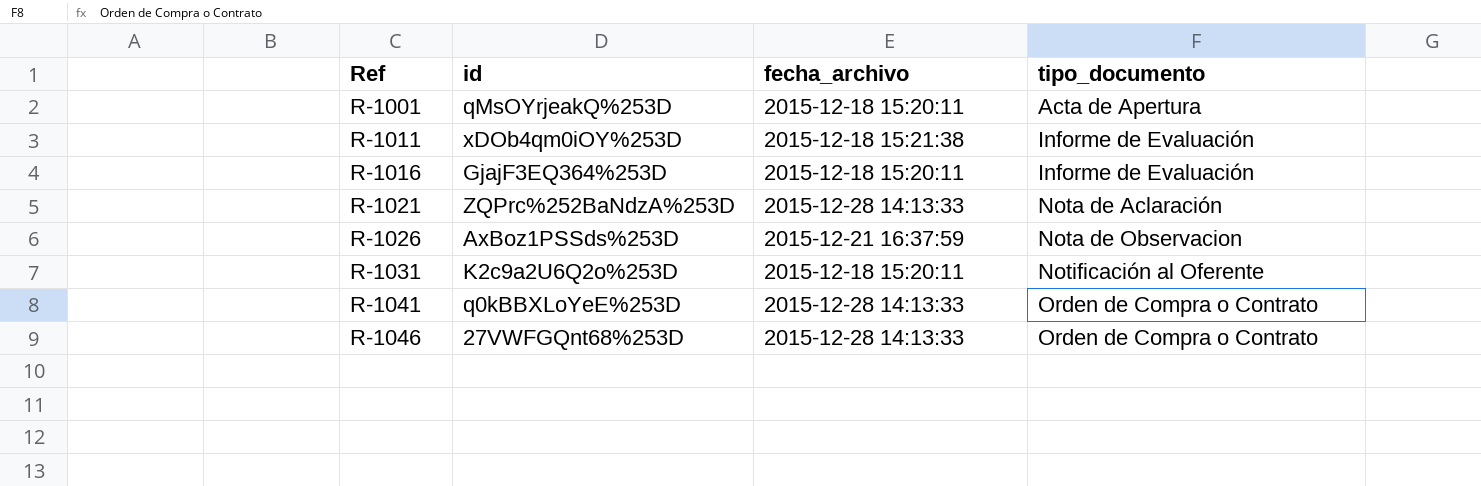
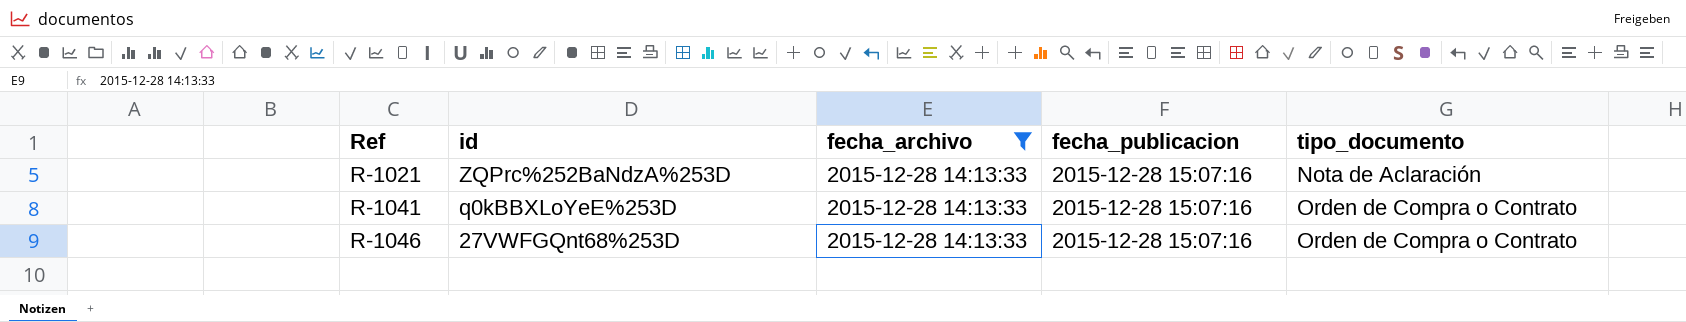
filter: none -> fecha_archivo = 2015-12-28 14:13:33
column fecha_publicacion | position: none -> 4

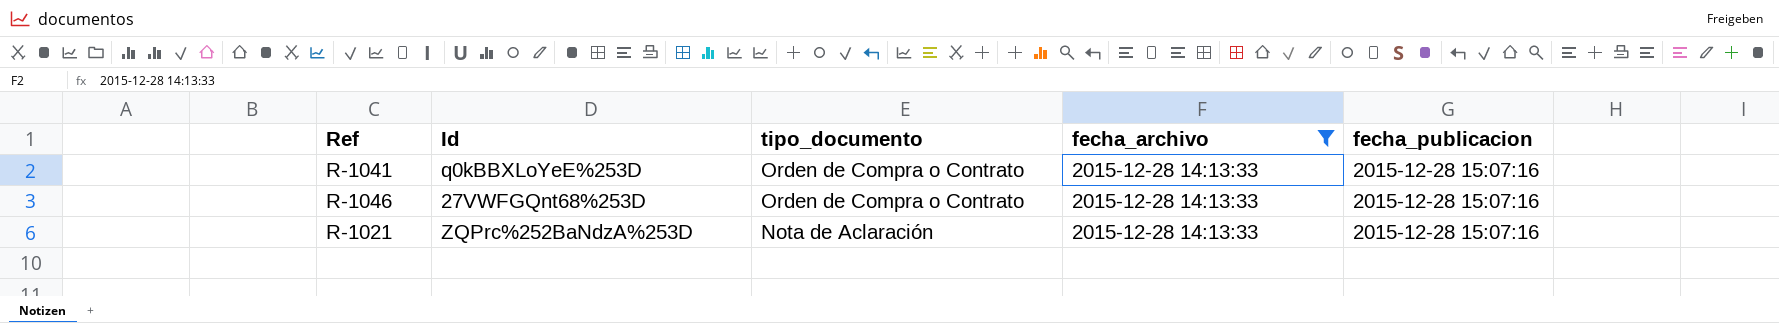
row order: Ref ascending -> tipo_documento descending
column name: id -> Id
column tipo_documento | position: 5 -> 3

